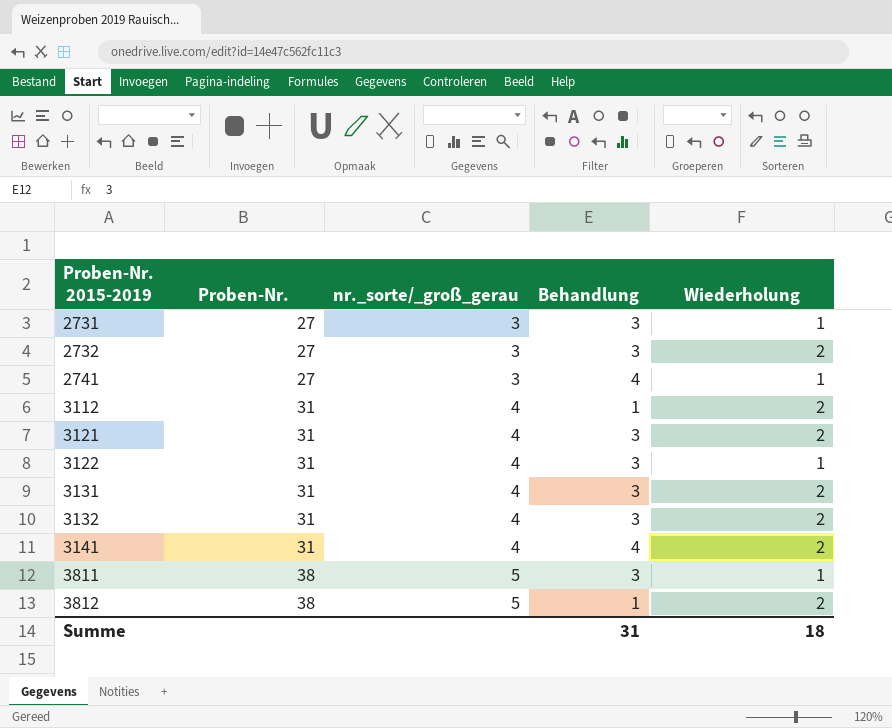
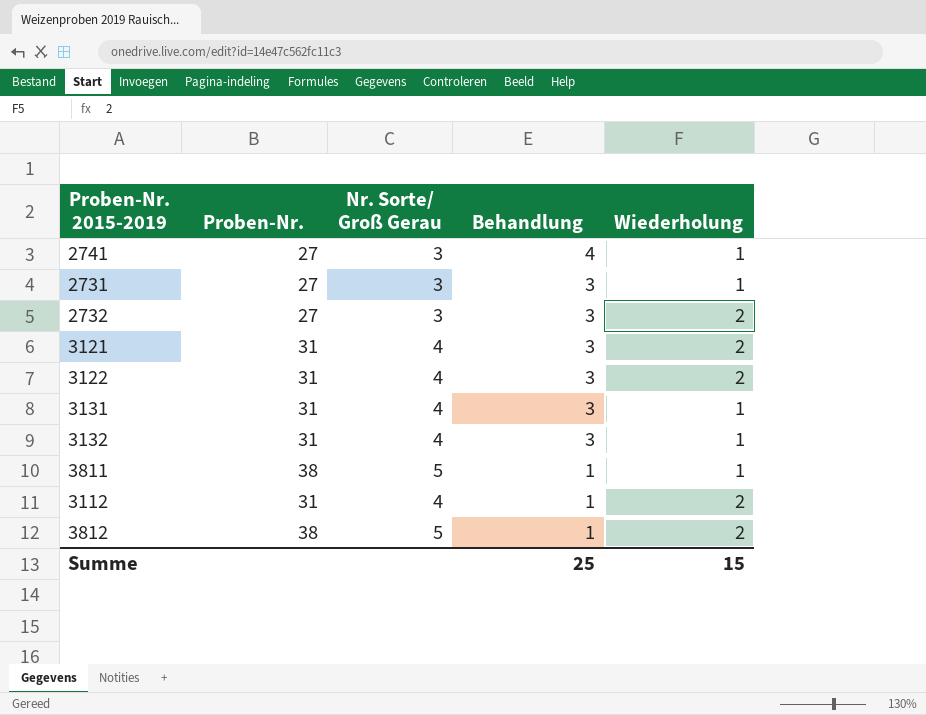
row order: Proben-Nr. 2015-2019 ascending -> Behandlung descending
column name: nr._sorte/_groß_gerau -> Nr. Sorte/ Groß Gerau
row 3141: 31 | 4 | 4 | 2 -> none
3122 | Wiederholung: 1 -> 2
3131 | Wiederholung: 2 -> 1
3132 | Wiederholung: 2 -> 1
3811 | Behandlung: 3 -> 1
Summe | Behandlung: 31 -> 25
Summe | Wiederholung: 18 -> 15

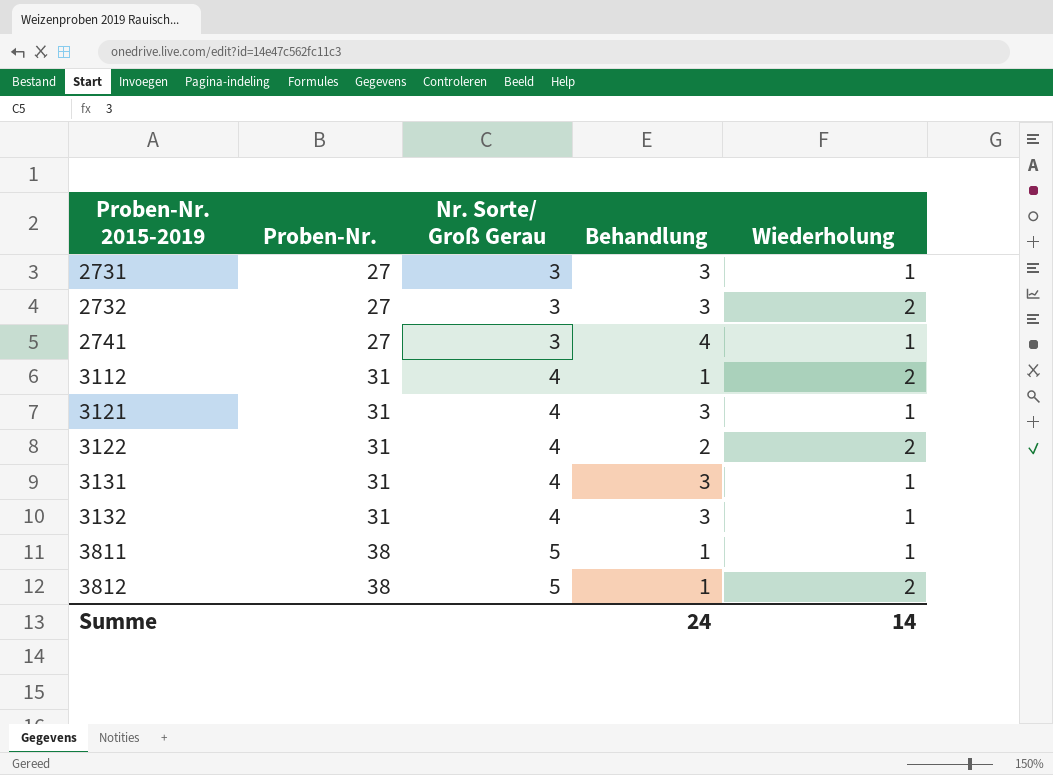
row order: Behandlung descending -> Proben-Nr. 2015-2019 ascending
3121 | Wiederholung: 2 -> 1
3122 | Behandlung: 3 -> 2
Summe | Behandlung: 25 -> 24
Summe | Wiederholung: 15 -> 14

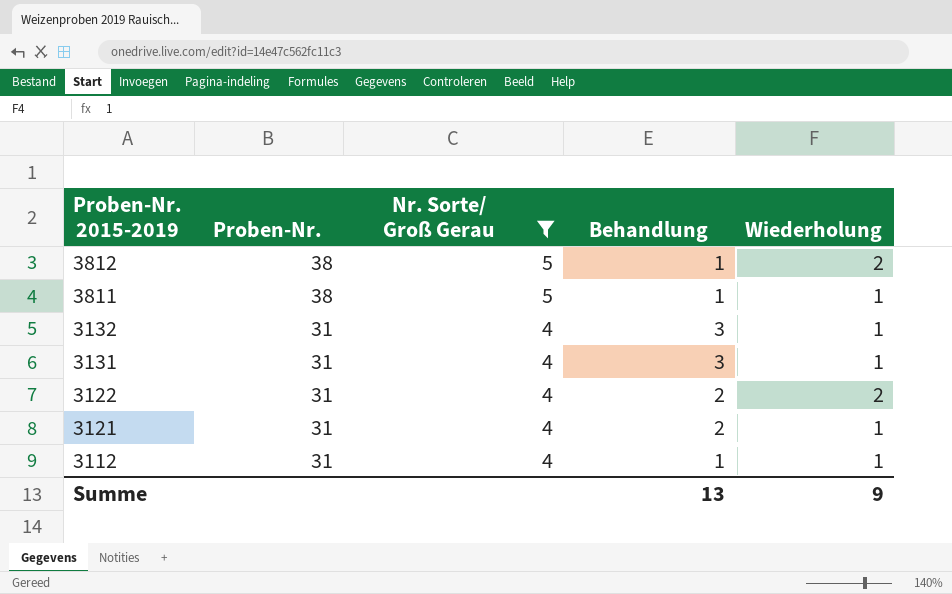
filter: none -> Nr. Sorte/ Groß Gerau != 3
row order: Proben-Nr. 2015-2019 ascending -> Proben-Nr. 2015-2019 descending
3121 | Behandlung: 3 -> 2
3112 | Wiederholung: 2 -> 1
Summe | Behandlung: 24 -> 13
Summe | Wiederholung: 14 -> 9

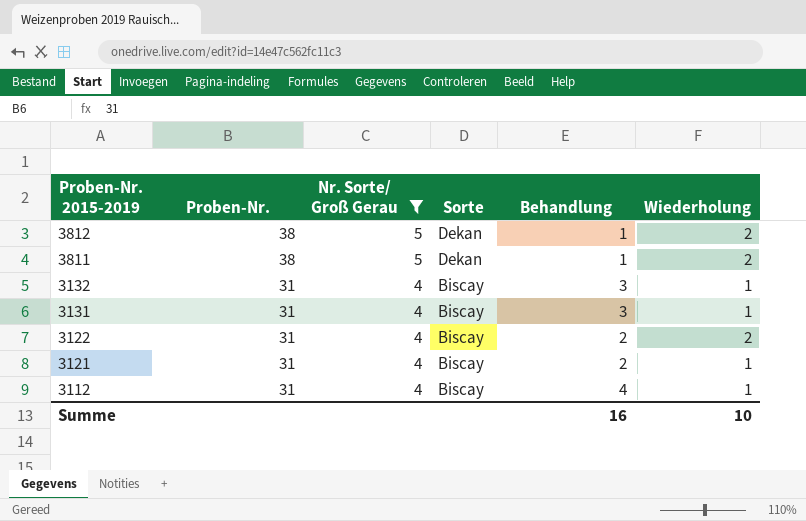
column Sorte | position: none -> 4
3811 | Wiederholung: 1 -> 2
3112 | Behandlung: 1 -> 4
Summe | Behandlung: 13 -> 16
Summe | Wiederholung: 9 -> 10

